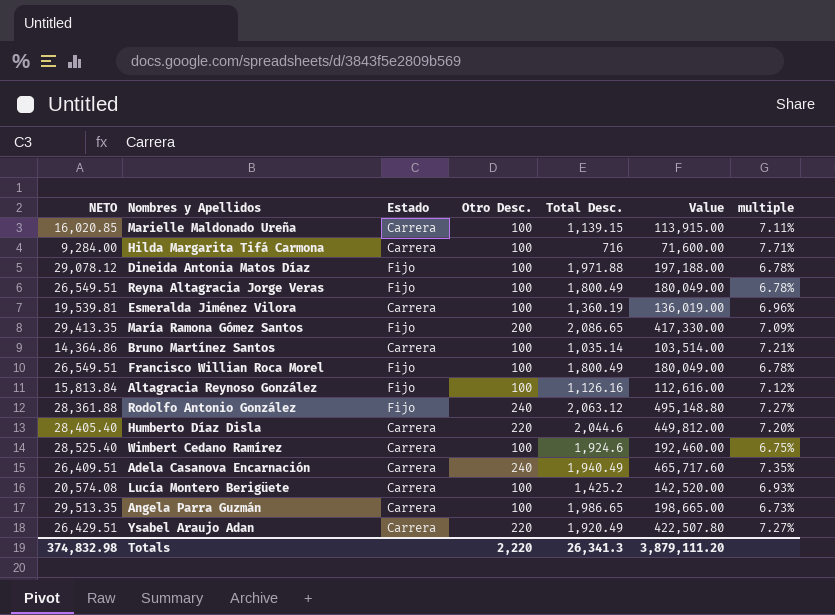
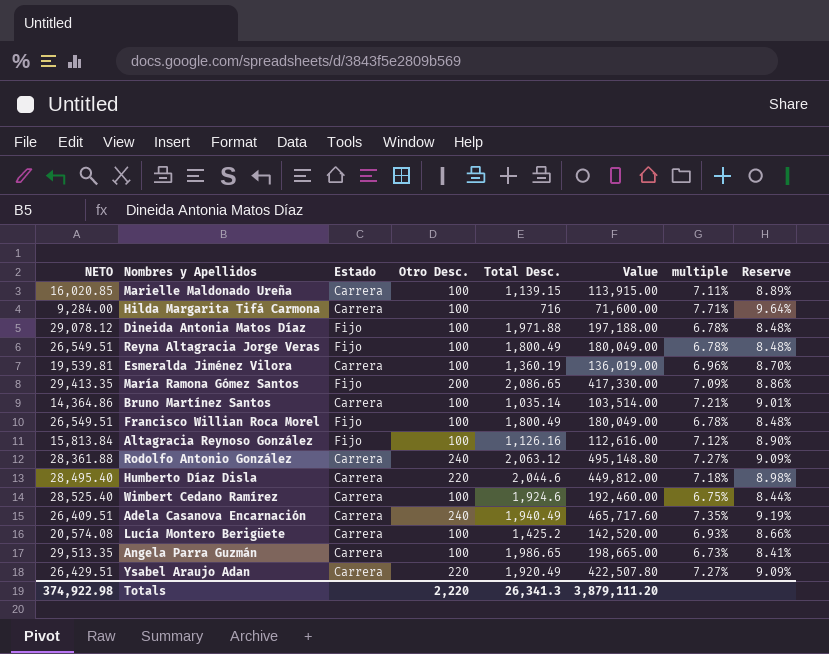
column Reserve | formula: none -> [multiple] * 1.25
Rodolfo Antonio González | Estado: Fijo -> Carrera
Humberto Díaz Disla | NETO: 28,405.40 -> 28,495.40
Humberto Díaz Disla | multiple: 7.20% -> 7.18%
Totals | NETO: 374,832.98 -> 374,922.98

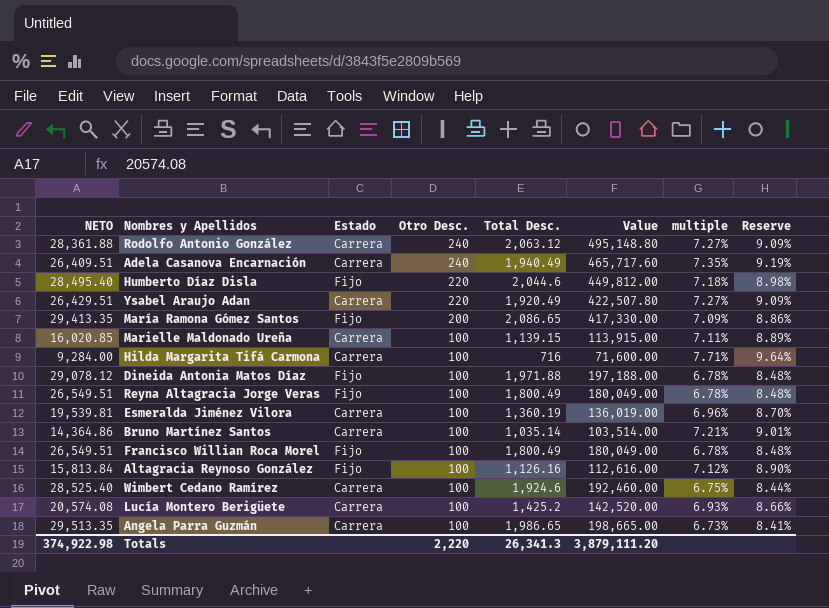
row order: none -> Otro Desc. descending
Humberto Díaz Disla | Estado: Carrera -> Fijo

